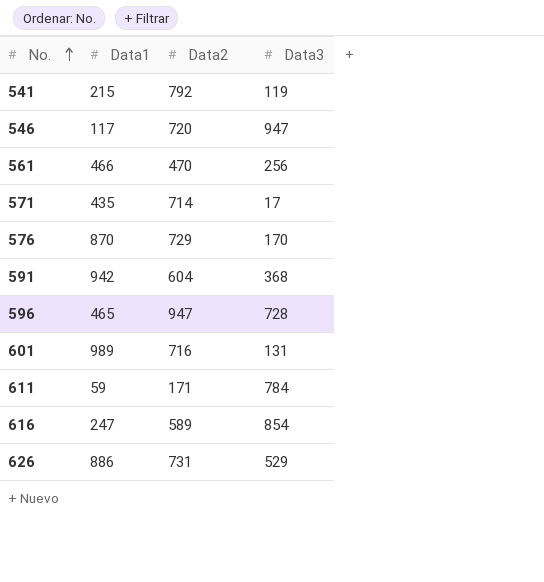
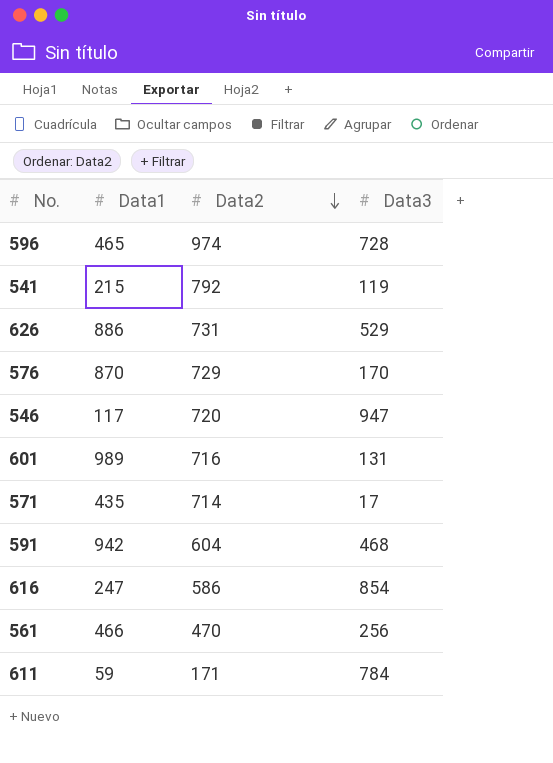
row order: No. ascending -> Data2 descending
596 | Data2: 947 -> 974
591 | Data3: 368 -> 468
616 | Data2: 589 -> 586

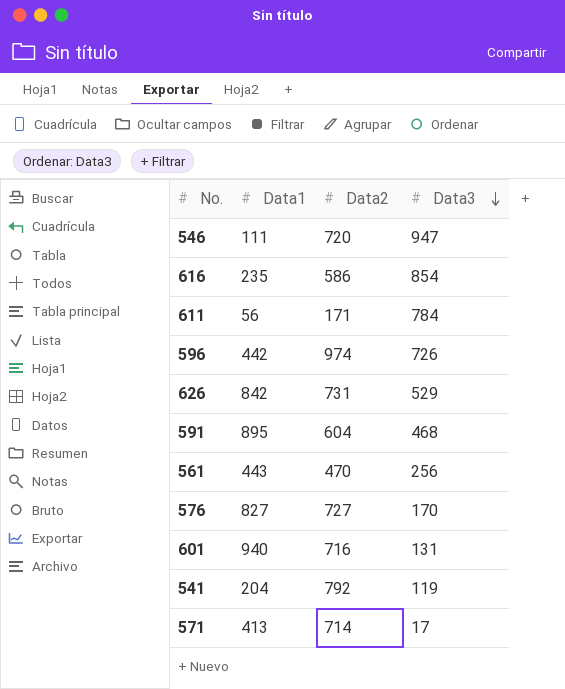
row order: Data2 descending -> Data3 descending
546 | Data1: 117 -> 111
616 | Data1: 247 -> 235
611 | Data1: 59 -> 56
596 | Data1: 465 -> 442
596 | Data3: 728 -> 726
626 | Data1: 886 -> 842
591 | Data1: 942 -> 895
561 | Data1: 466 -> 443
576 | Data1: 870 -> 827
576 | Data2: 729 -> 727
601 | Data1: 989 -> 940
541 | Data1: 215 -> 204
571 | Data1: 435 -> 413

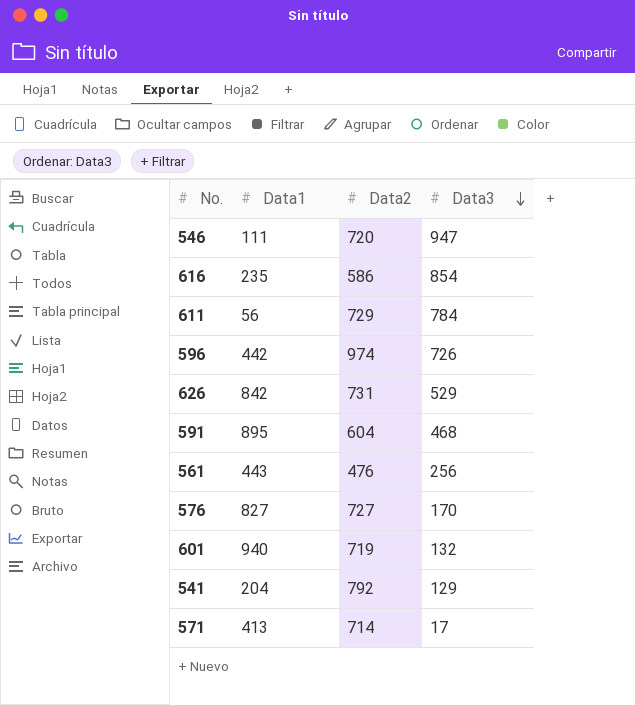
611 | Data2: 171 -> 729
561 | Data2: 470 -> 476
601 | Data2: 716 -> 719
601 | Data3: 131 -> 132
541 | Data3: 119 -> 129

